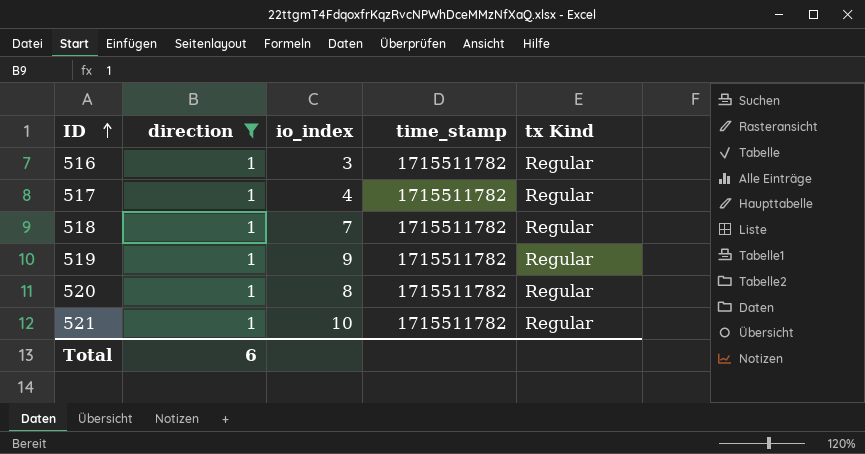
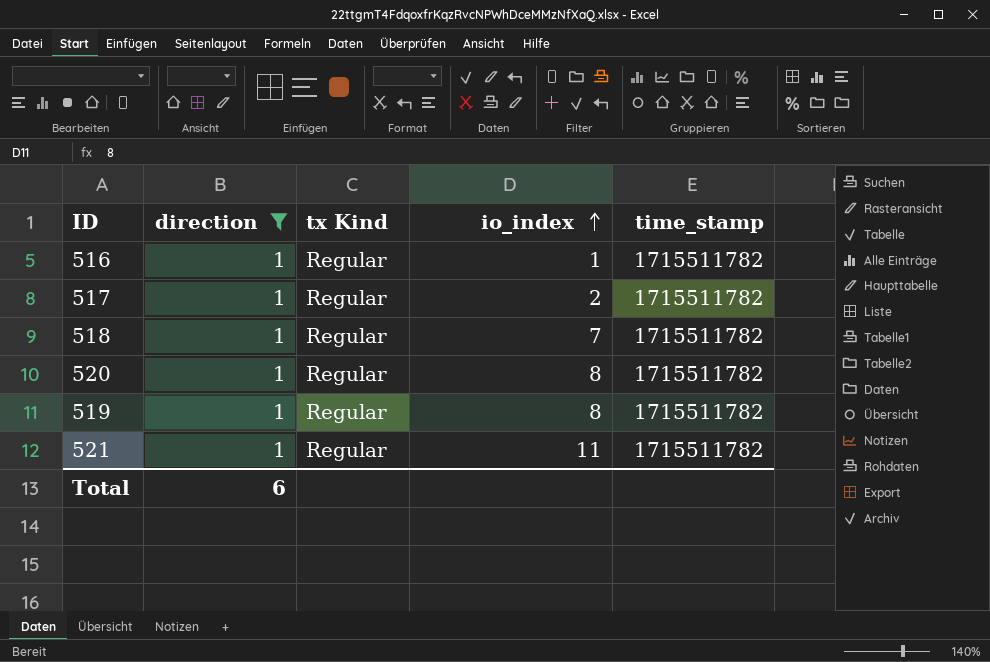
row order: ID ascending -> io_index ascending
column tx Kind | position: 5 -> 3
516 | io_index: 3 -> 1
517 | io_index: 4 -> 2
519 | io_index: 9 -> 8
521 | io_index: 10 -> 11

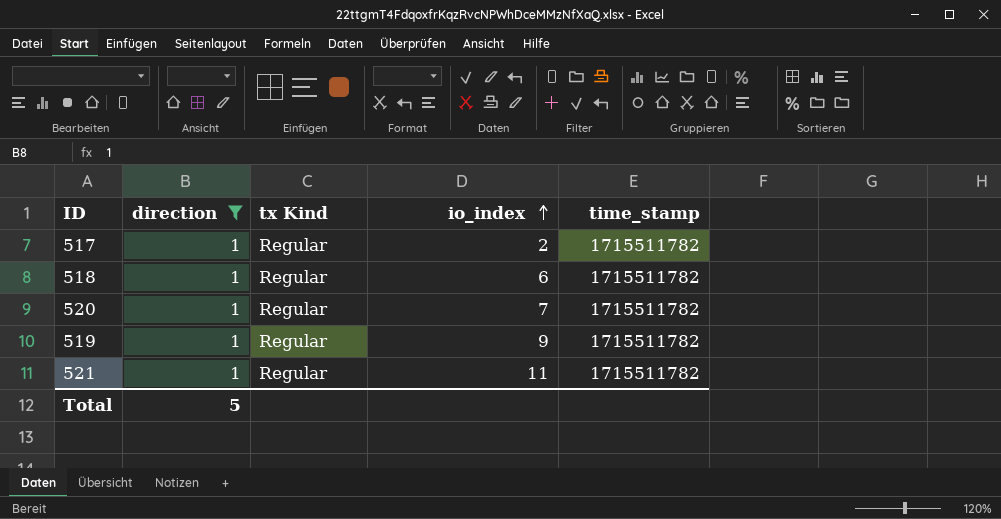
row 516: 1 | Regular | 1 | 1715511782 -> none
518 | io_index: 7 -> 6
520 | io_index: 8 -> 7
519 | io_index: 8 -> 9
Total | direction: 6 -> 5

